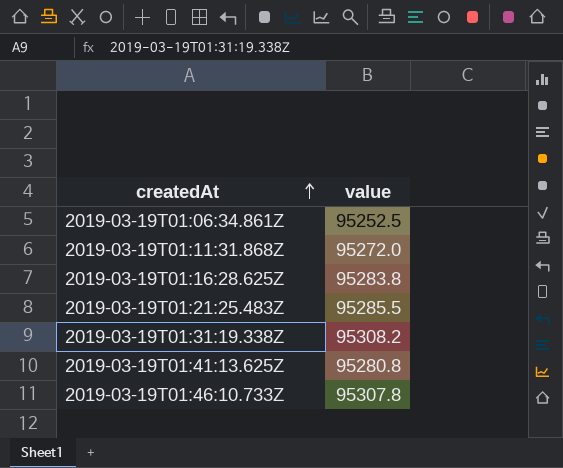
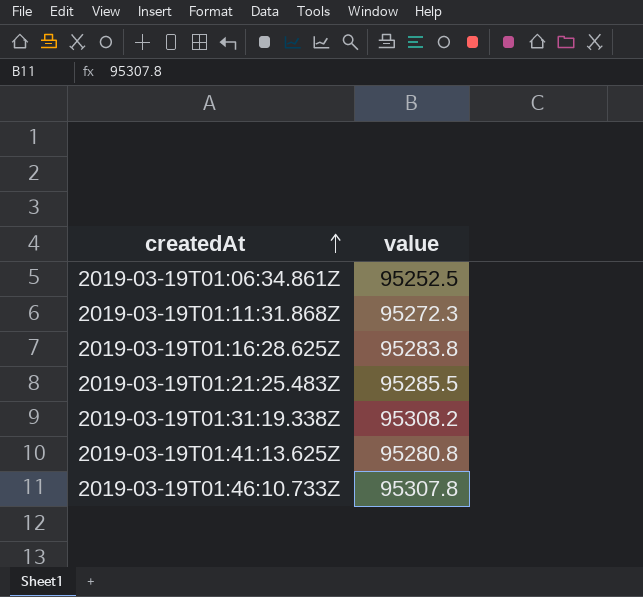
2019-03-19T01:11:31.868Z | value: 95272.0 -> 95272.3

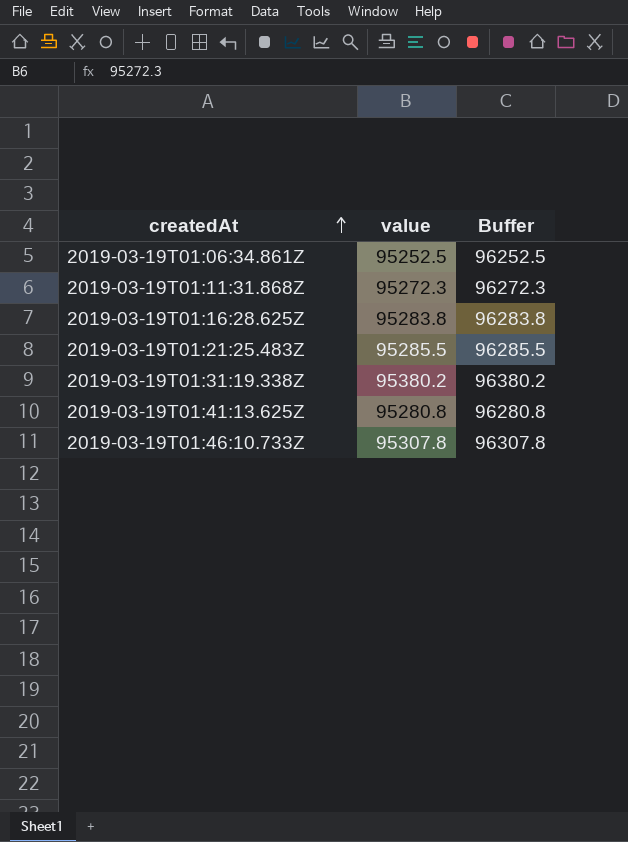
column Buffer | formula: none -> [value] + 1000
2019-03-19T01:31:19.338Z | value: 95308.2 -> 95380.2

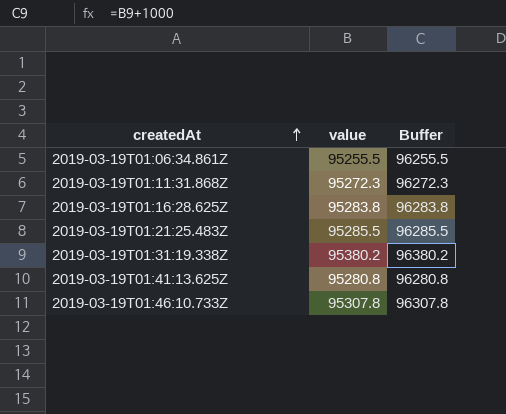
2019-03-19T01:06:34.861Z | value: 95252.5 -> 95255.5
2019-03-19T01:06:34.861Z | Buffer: 96252.5 -> 96255.5

